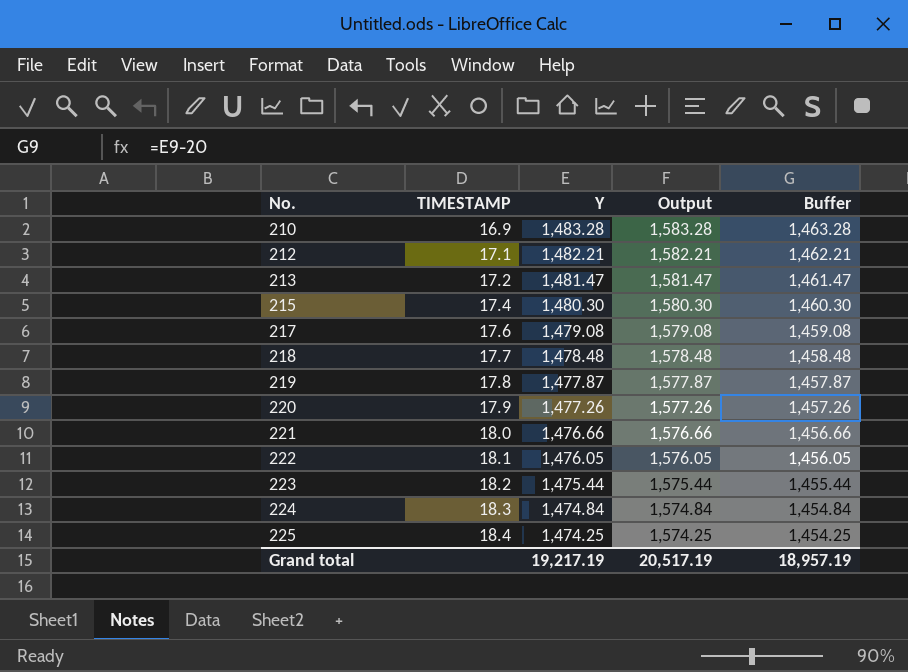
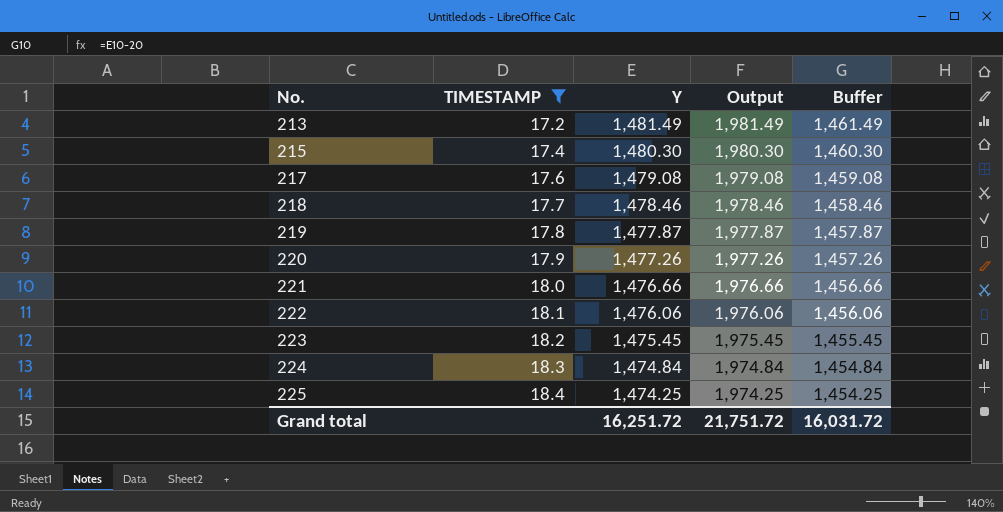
filter: none -> TIMESTAMP >= 17.2
column Output | formula: [Y] + 100 -> [Y] + 500
213 | Y: 1,481.47 -> 1,481.49
213 | Buffer: 1,461.47 -> 1,461.49
218 | Y: 1,478.48 -> 1,478.46
218 | Buffer: 1,458.48 -> 1,458.46
222 | Y: 1,476.05 -> 1,476.06
222 | Buffer: 1,456.05 -> 1,456.06
223 | Y: 1,475.44 -> 1,475.45
223 | Buffer: 1,455.44 -> 1,455.45
Grand total | Y: 19,217.19 -> 16,251.72
Grand total | Output: 20,517.19 -> 21,751.72
Grand total | Buffer: 18,957.19 -> 16,031.72

